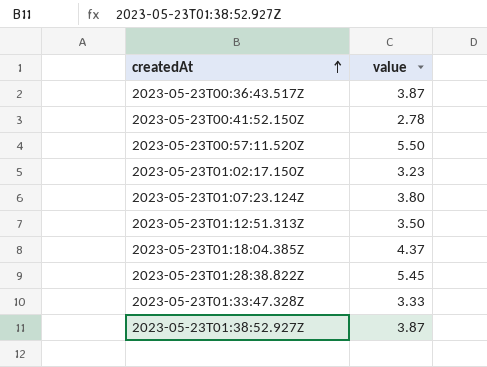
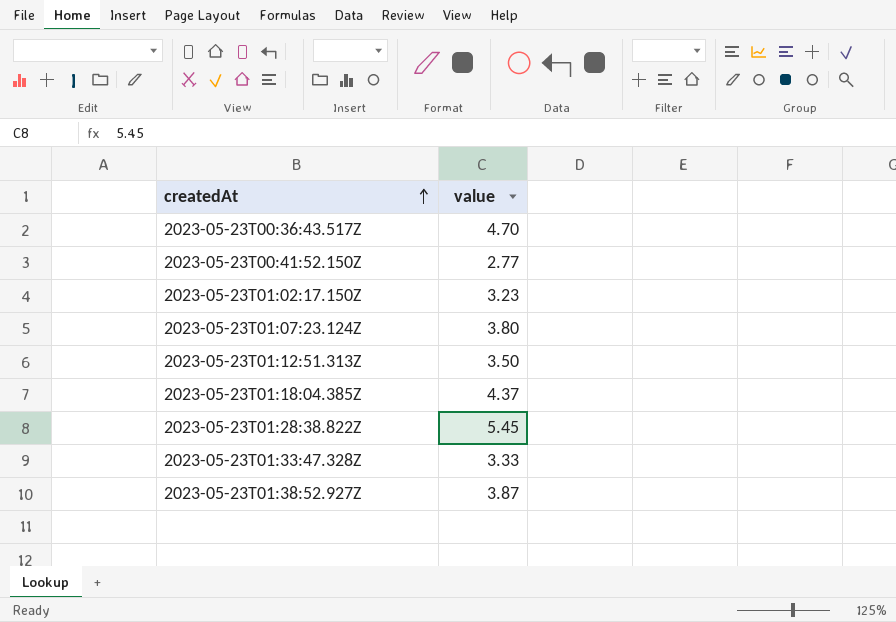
row 2023-05-23T00:57:11.520Z: 5.50 -> none
2023-05-23T00:36:43.517Z | value: 3.87 -> 4.70
2023-05-23T00:41:52.150Z | value: 2.78 -> 2.77

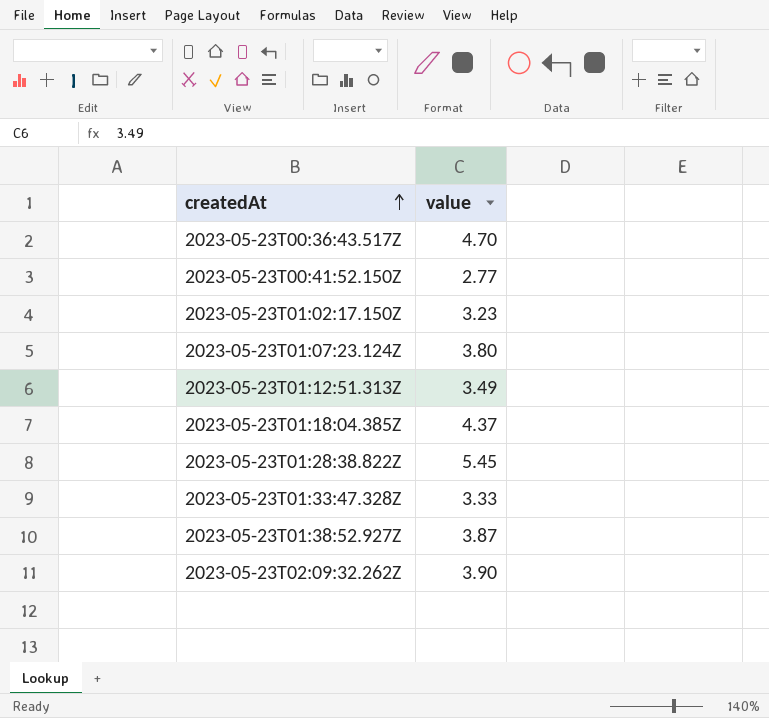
2023-05-23T01:12:51.313Z | value: 3.50 -> 3.49
row 2023-05-23T02:09:32.262Z: none -> 3.90

